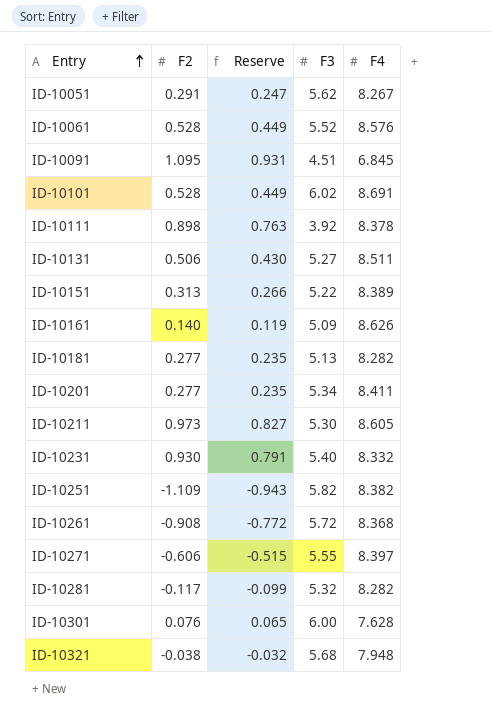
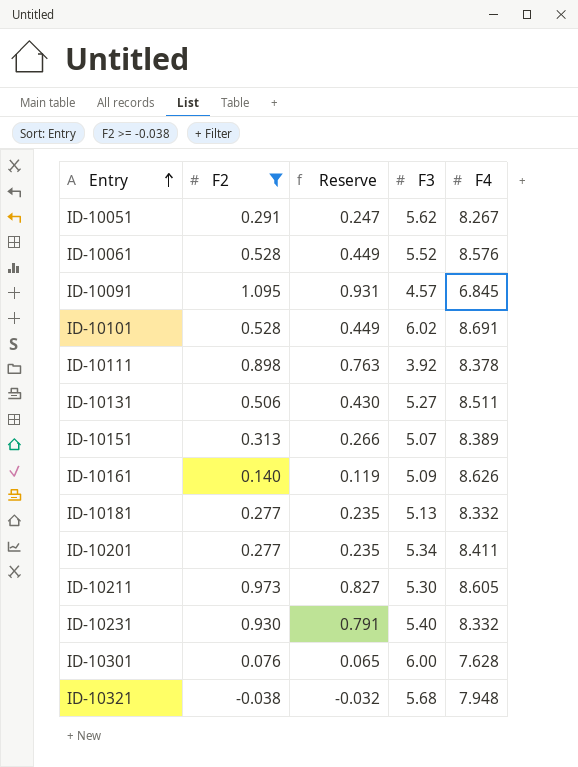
filter: none -> F2 >= -0.038
ID-10091 | F3: 4.51 -> 4.57
ID-10151 | F3: 5.22 -> 5.07
ID-10181 | F4: 8.282 -> 8.332

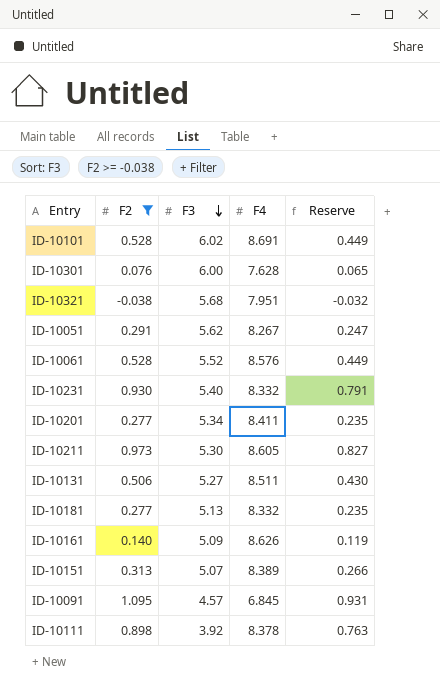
row order: Entry ascending -> F3 descending
column Reserve | position: 3 -> 5
ID-10321 | F4: 7.948 -> 7.951

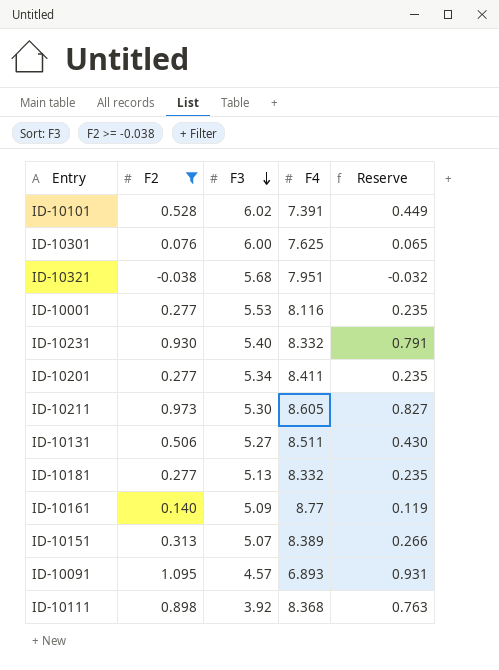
row ID-10051: 0.291 | 5.62 | 8.267 | 0.247 -> none
row ID-10061: 0.528 | 5.52 | 8.576 | 0.449 -> none
ID-10101 | F4: 8.691 -> 7.391
ID-10301 | F4: 7.628 -> 7.625
row ID-10001: none -> 0.277 | 5.53 | 8.116 | 0.235
ID-10161 | F4: 8.626 -> 8.77
ID-10091 | F4: 6.845 -> 6.893
ID-10111 | F4: 8.378 -> 8.368

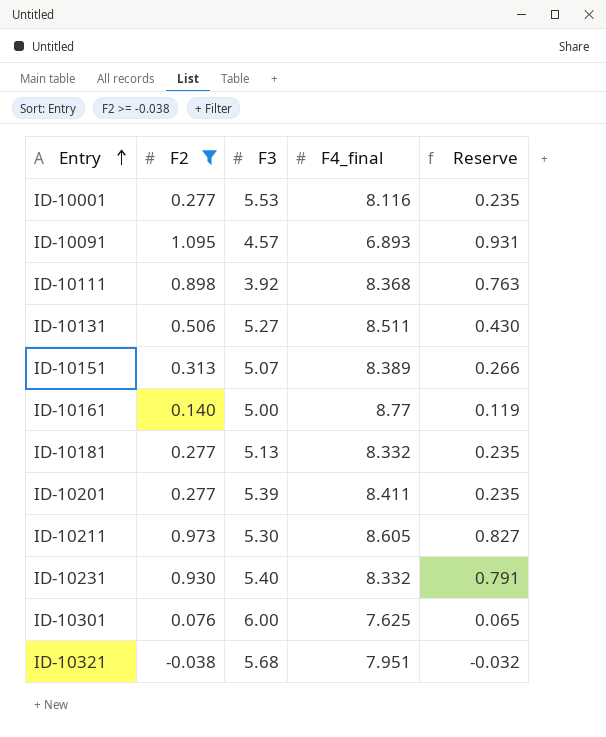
row order: F3 descending -> Entry ascending
column name: F4 -> F4_final
row ID-10101: 0.528 | 6.02 | 7.391 | 0.449 -> none
ID-10161 | F3: 5.09 -> 5.00
ID-10201 | F3: 5.34 -> 5.39

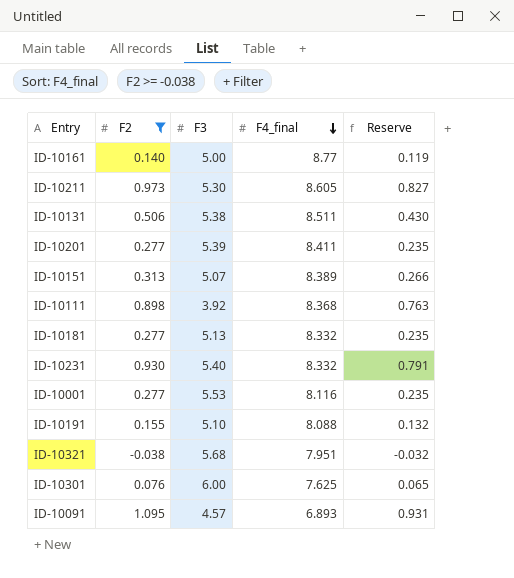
row order: Entry ascending -> F4_final descending
ID-10131 | F3: 5.27 -> 5.38
row ID-10191: none -> 0.155 | 5.10 | 8.088 | 0.132

